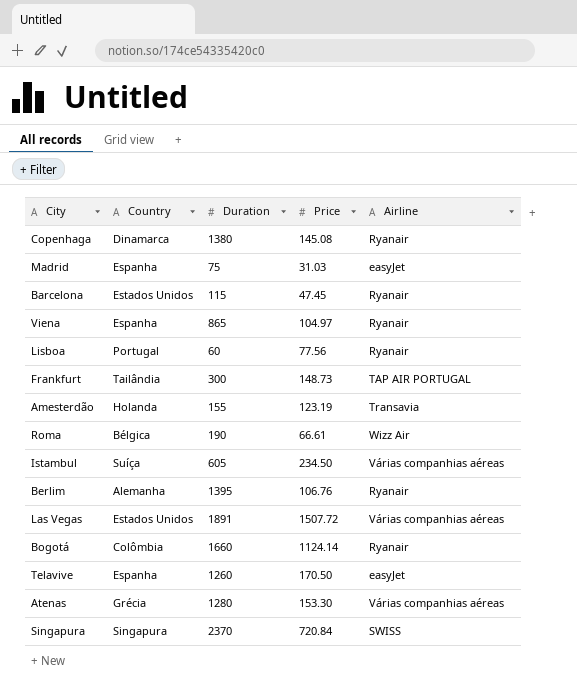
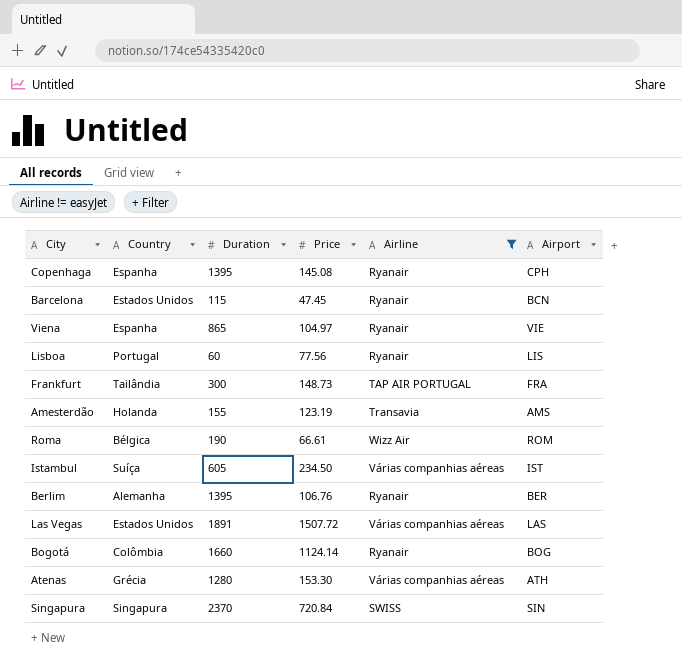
filter: none -> Airline != easyJet
column Airport | position: none -> 6
Copenhaga | Country: Dinamarca -> Espanha
Copenhaga | Duration: 1380 -> 1395

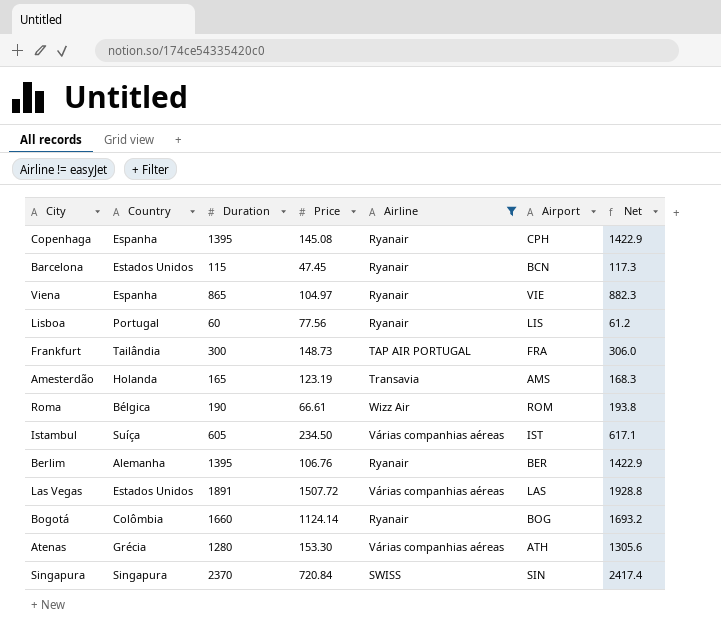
column Net | formula: none -> [Duration] * 1.02
Amesterdão | Duration: 155 -> 165

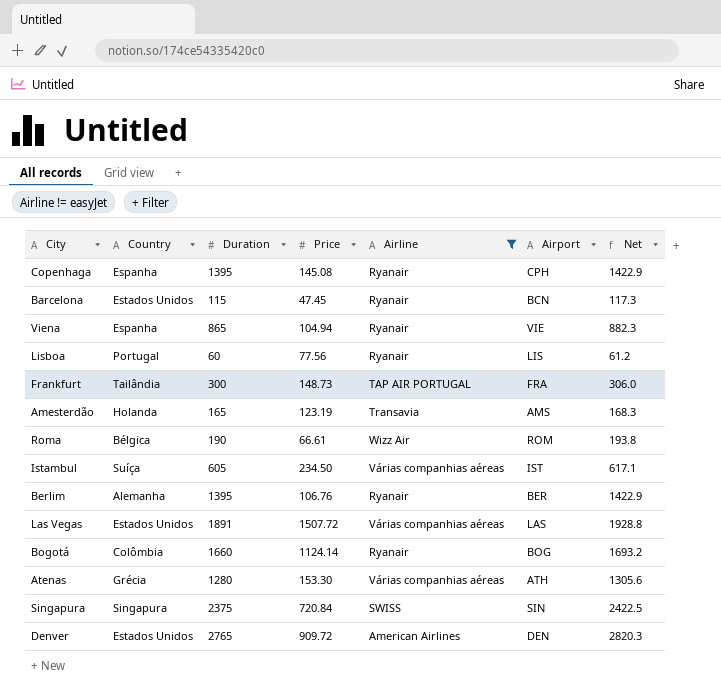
Viena | Price: 104.97 -> 104.94
Singapura | Duration: 2370 -> 2375
Singapura | Net: 2417.4 -> 2422.5
row Denver: none -> Estados Unidos | 2765 | 909.72 | American Airlines | DEN | 2820.3

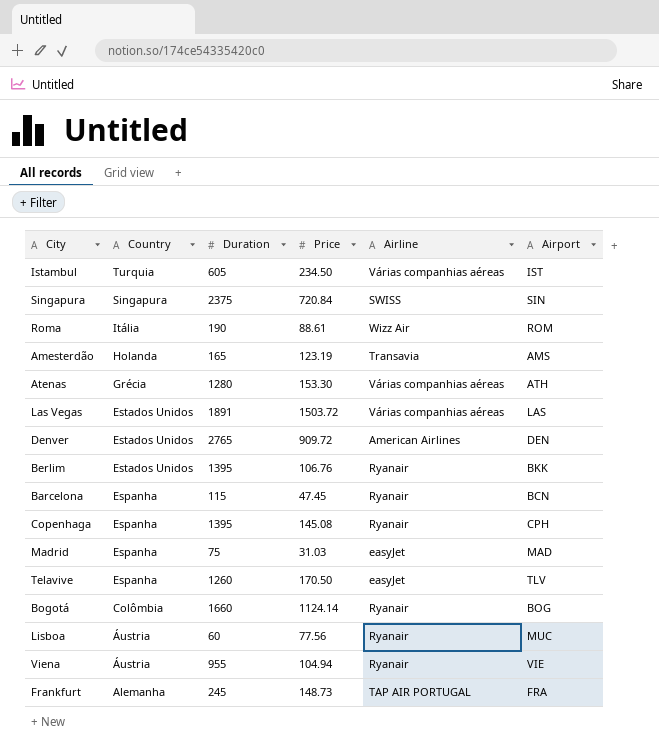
filter: Airline != easyJet -> none
row order: none -> Country descending
column Net | formula: [Duration] * 1.02 -> none
Istambul | Country: Suíça -> Turquia
Roma | Country: Bélgica -> Itália
Roma | Price: 66.61 -> 88.61
Las Vegas | Price: 1507.72 -> 1503.72
Berlim | Country: Alemanha -> Estados Unidos
Berlim | Airport: BER -> BKK
Barcelona | Country: Estados Unidos -> Espanha
Lisboa | Country: Portugal -> Áustria
Lisboa | Airport: LIS -> MUC
Viena | Country: Espanha -> Áustria
Viena | Duration: 865 -> 955
Frankfurt | Country: Tailândia -> Alemanha
Frankfurt | Duration: 300 -> 245

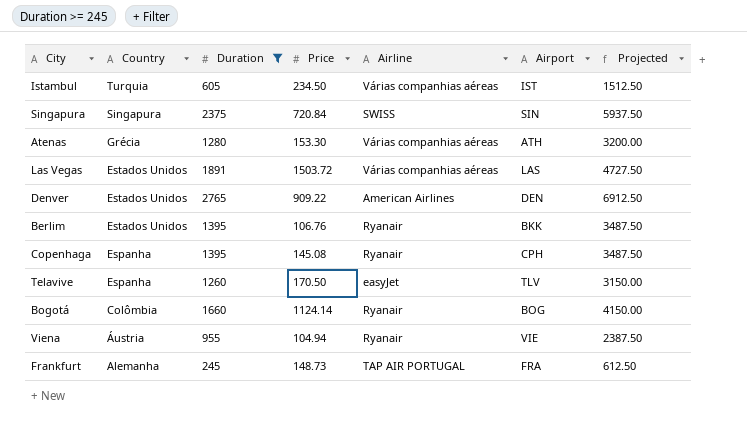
filter: none -> Duration >= 245
column Projected | formula: none -> [Duration] * 2.5
Denver | Price: 909.72 -> 909.22

